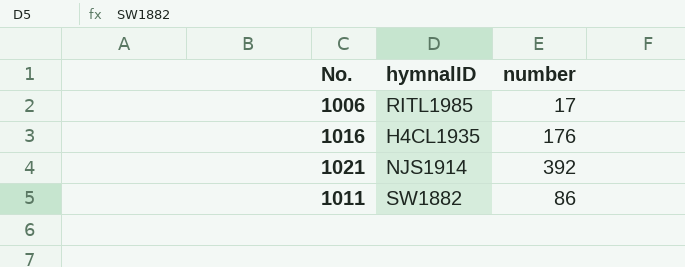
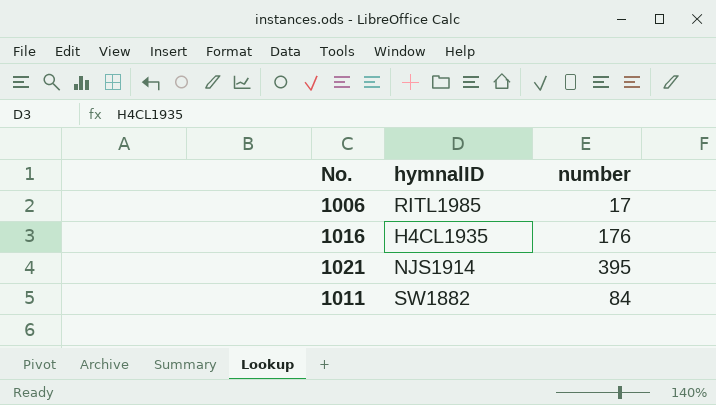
1021 | number: 392 -> 395
1011 | number: 86 -> 84

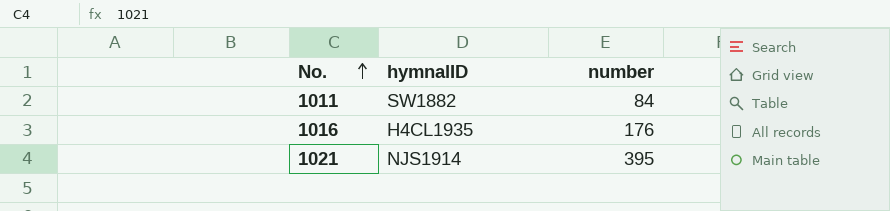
row order: none -> No. ascending
row 1006: RITL1985 | 17 -> none

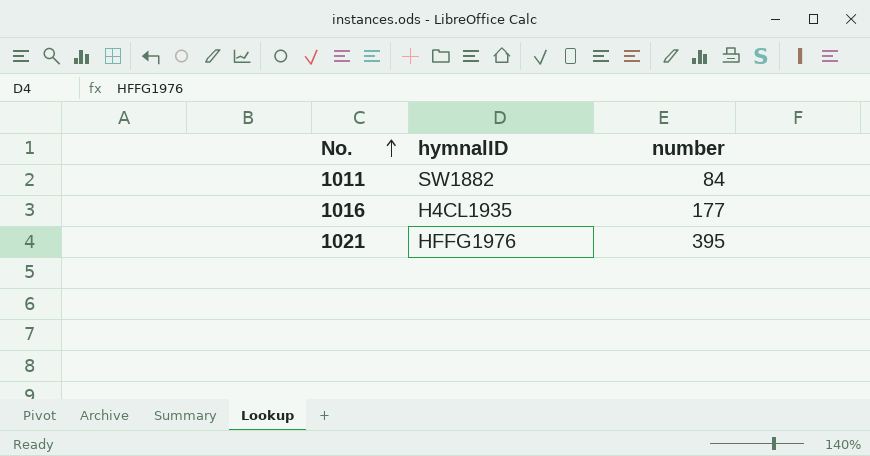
1016 | number: 176 -> 177
1021 | hymnalID: NJS1914 -> HFFG1976

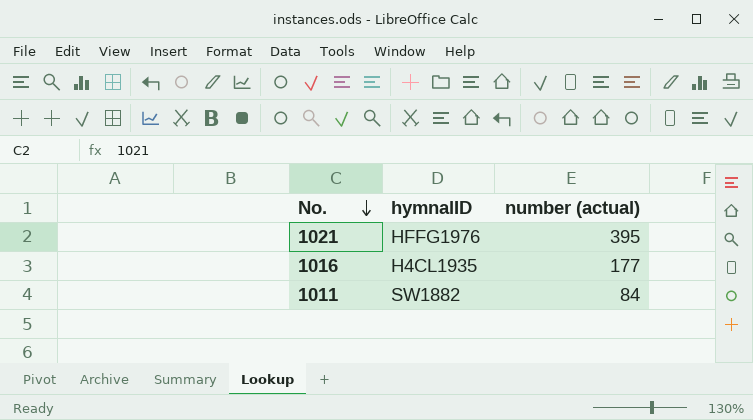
row order: No. ascending -> No. descending
column name: number -> number (actual)

